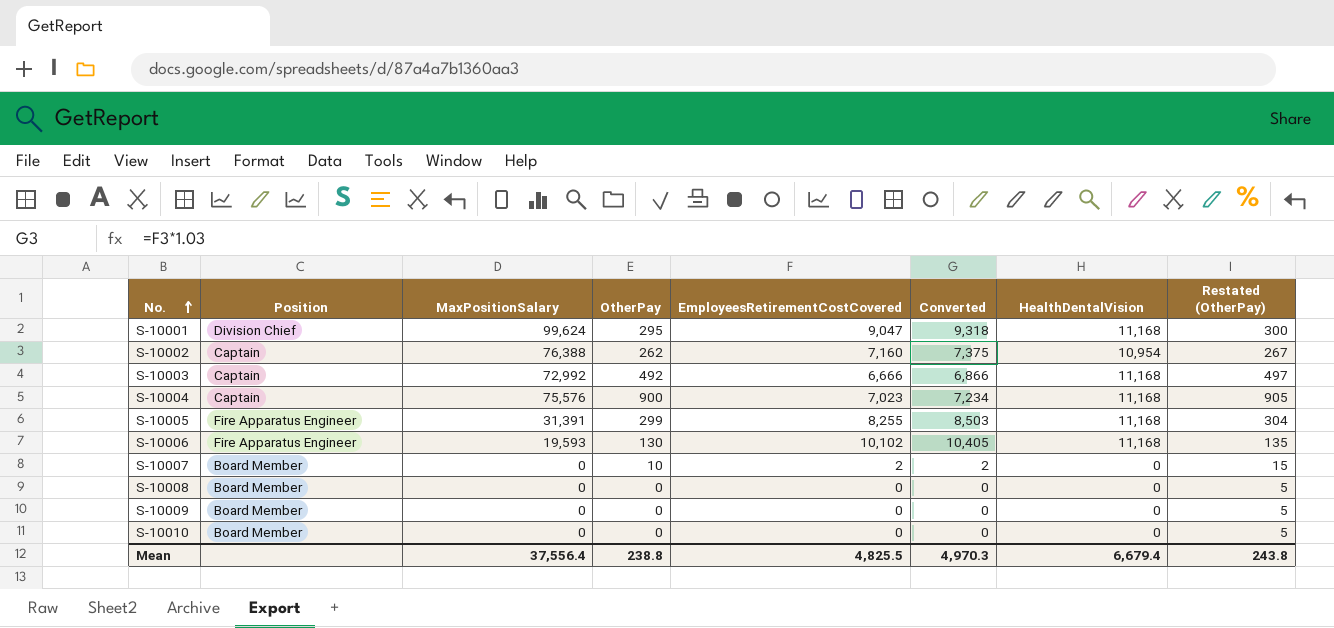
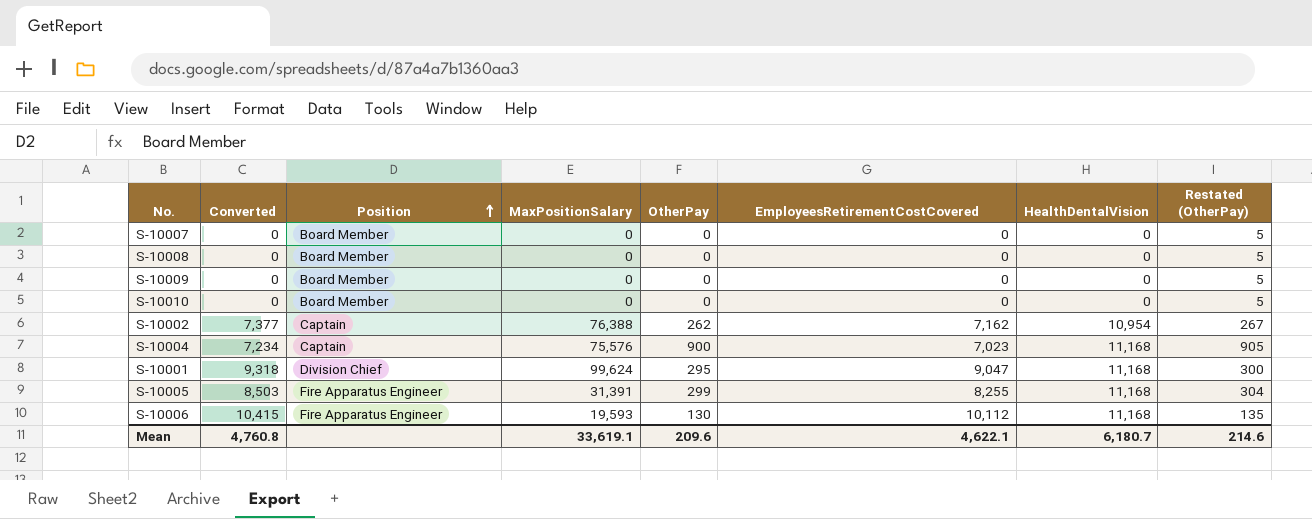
row order: No. ascending -> Position ascending
column Converted | position: 6 -> 2
row S-10003: Captain | 72,992 | 492 | 6,666 | 6,866 | 11,168 | 497 -> none
S-10007 | Converted: 2 -> 0
S-10007 | OtherPay: 10 -> 0
S-10007 | EmployeesRetirementCostCovered: 2 -> 0
S-10007 | Restated (OtherPay): 15 -> 5
S-10002 | Converted: 7,375 -> 7,377
S-10002 | EmployeesRetirementCostCovered: 7,160 -> 7,162
S-10006 | Converted: 10,405 -> 10,415
S-10006 | EmployeesRetirementCostCovered: 10,102 -> 10,112
Mean | Converted: 4,970.3 -> 4,760.8
Mean | MaxPositionSalary: 37,556.4 -> 33,619.1
Mean | OtherPay: 238.8 -> 209.6
Mean | EmployeesRetirementCostCovered: 4,825.5 -> 4,622.1
Mean | HealthDentalVision: 6,679.4 -> 6,180.7
Mean | Restated (OtherPay): 243.8 -> 214.6

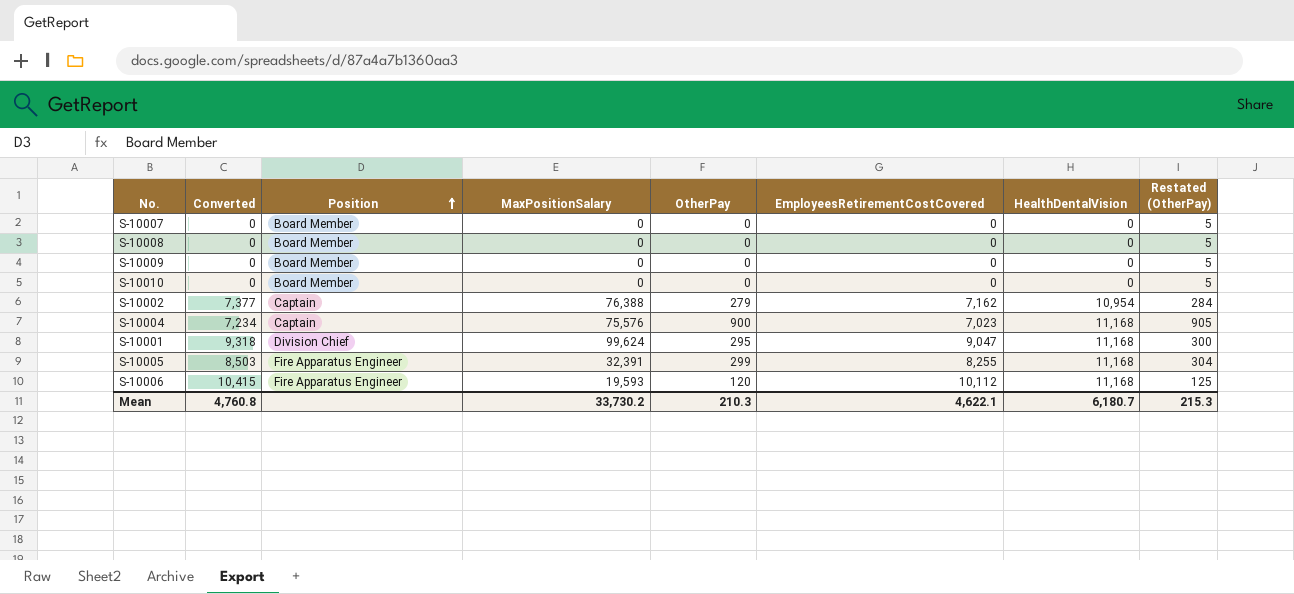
S-10002 | OtherPay: 262 -> 279
S-10002 | Restated (OtherPay): 267 -> 284
S-10005 | MaxPositionSalary: 31,391 -> 32,391
S-10006 | OtherPay: 130 -> 120
S-10006 | Restated (OtherPay): 135 -> 125
Mean | MaxPositionSalary: 33,619.1 -> 33,730.2
Mean | OtherPay: 209.6 -> 210.3
Mean | Restated (OtherPay): 214.6 -> 215.3

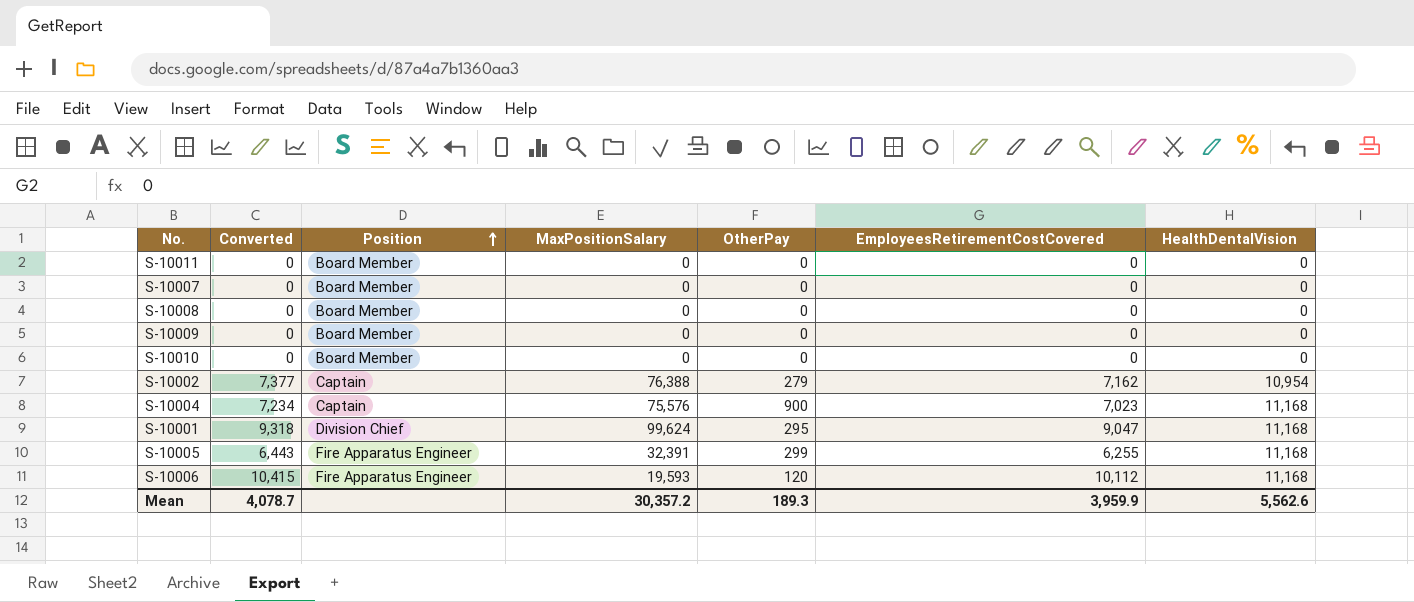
column Restated (OtherPay) | formula: [OtherPay] + 5 -> none
row S-10011: none -> 0 | Board Member | 0 | 0 | 0 | 0
S-10005 | Converted: 8,503 -> 6,443
S-10005 | EmployeesRetirementCostCovered: 8,255 -> 6,255
Mean | Converted: 4,760.8 -> 4,078.7
Mean | MaxPositionSalary: 33,730.2 -> 30,357.2
Mean | OtherPay: 210.3 -> 189.3
Mean | EmployeesRetirementCostCovered: 4,622.1 -> 3,959.9
Mean | HealthDentalVision: 6,180.7 -> 5,562.6

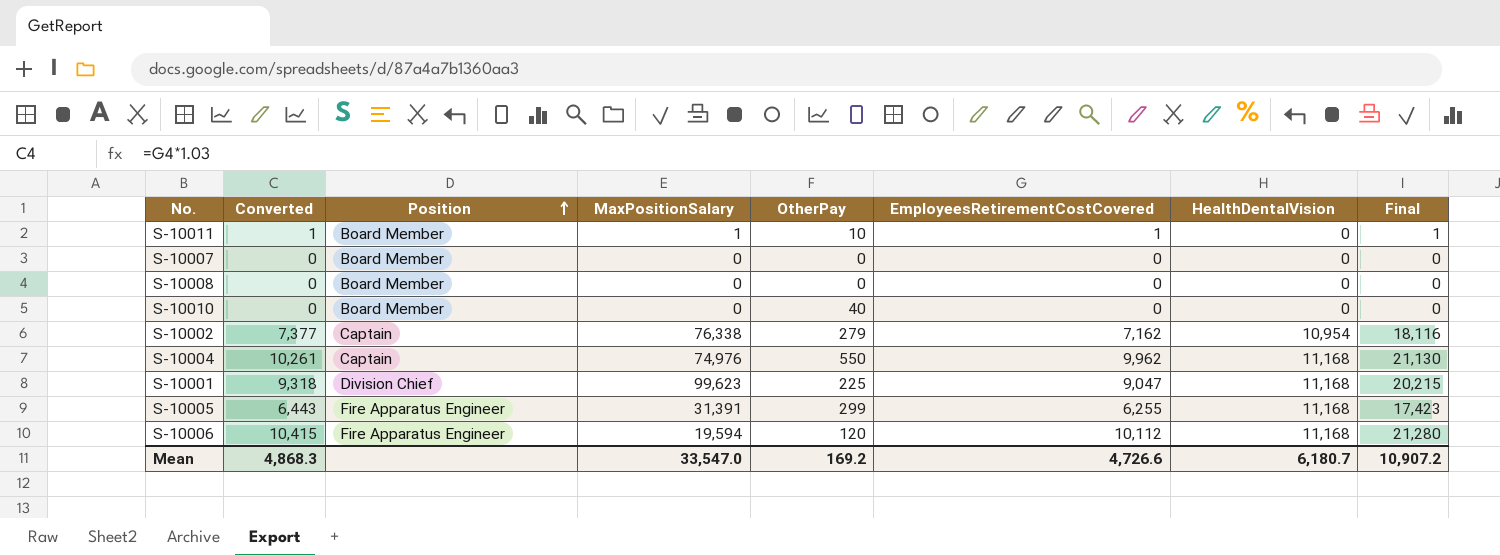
column Final | formula: none -> [EmployeesRetirementCostCovered] + [HealthDentalVision]
row S-10009: 0 | Board Member | 0 | 0 | 0 | 0 -> none
S-10011 | Converted: 0 -> 1
S-10011 | MaxPositionSalary: 0 -> 1
S-10011 | OtherPay: 0 -> 10
S-10011 | EmployeesRetirementCostCovered: 0 -> 1
S-10010 | OtherPay: 0 -> 40
S-10002 | MaxPositionSalary: 76,388 -> 76,338
S-10004 | Converted: 7,234 -> 10,261
S-10004 | MaxPositionSalary: 75,576 -> 74,976
S-10004 | OtherPay: 900 -> 550
S-10004 | EmployeesRetirementCostCovered: 7,023 -> 9,962
S-10001 | MaxPositionSalary: 99,624 -> 99,623
S-10001 | OtherPay: 295 -> 225
S-10005 | MaxPositionSalary: 32,391 -> 31,391
S-10006 | MaxPositionSalary: 19,593 -> 19,594
Mean | Converted: 4,078.7 -> 4,868.3
Mean | MaxPositionSalary: 30,357.2 -> 33,547.0
Mean | OtherPay: 189.3 -> 169.2
Mean | EmployeesRetirementCostCovered: 3,959.9 -> 4,726.6
Mean | HealthDentalVision: 5,562.6 -> 6,180.7

